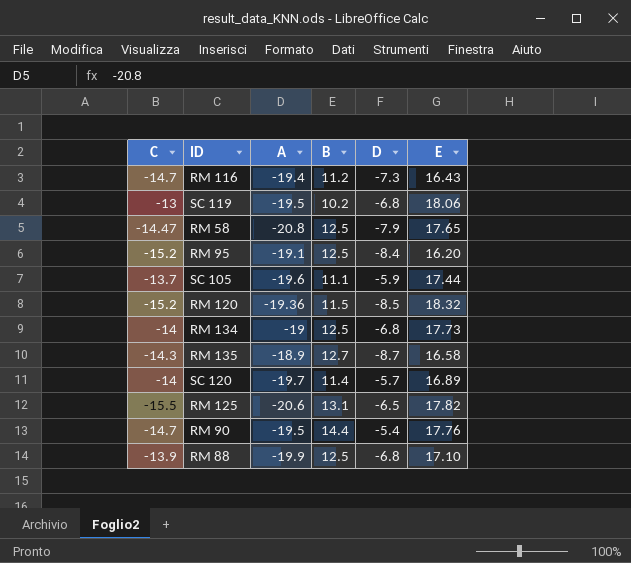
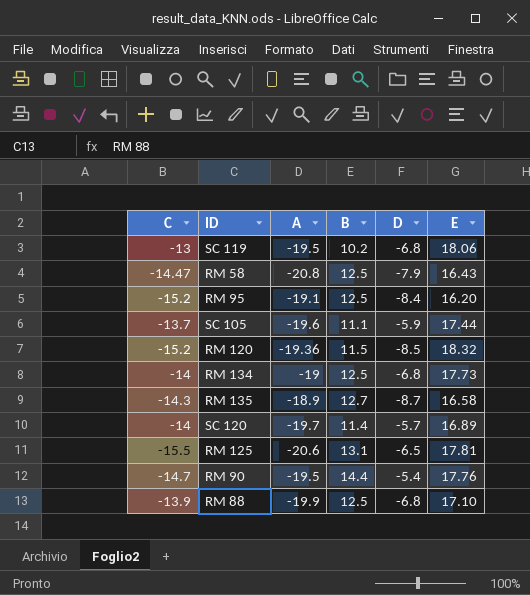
row RM 116: -14.7 | -19.4 | 11.2 | -7.3 | 16.43 -> none
RM 58 | E: 17.65 -> 16.43
RM 125 | E: 17.82 -> 17.81

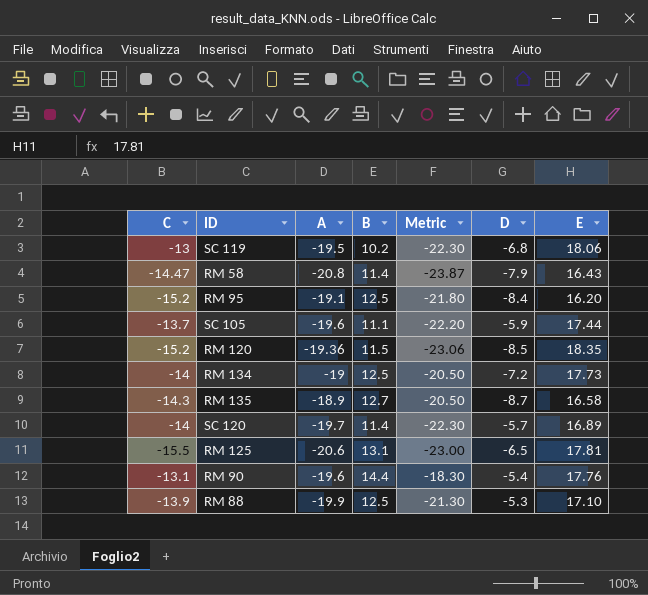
column Metric | formula: none -> [C] + [A] + [B]
RM 58 | B: 12.5 -> 11.4
RM 120 | E: 18.32 -> 18.35
RM 134 | D: -6.8 -> -7.2
RM 90 | C: -14.7 -> -13.1
RM 90 | A: -19.5 -> -19.6
RM 88 | D: -6.8 -> -5.3

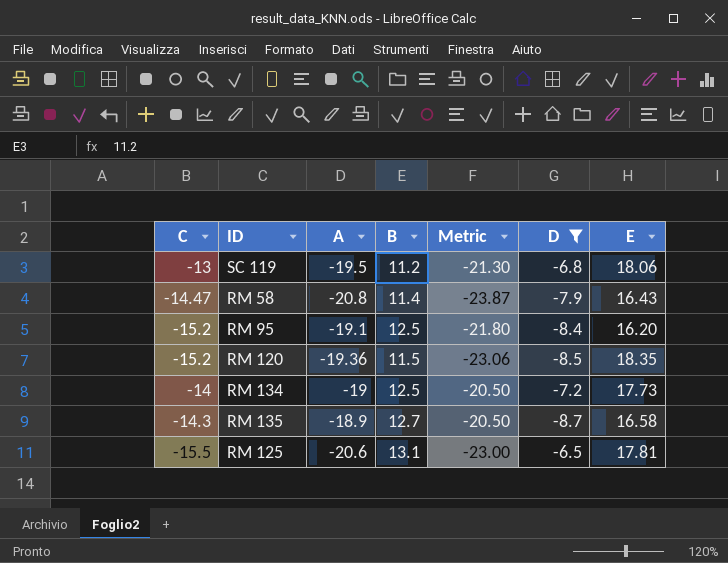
filter: none -> D <= -6.5
SC 119 | B: 10.2 -> 11.2
SC 119 | Metric: -22.30 -> -21.30

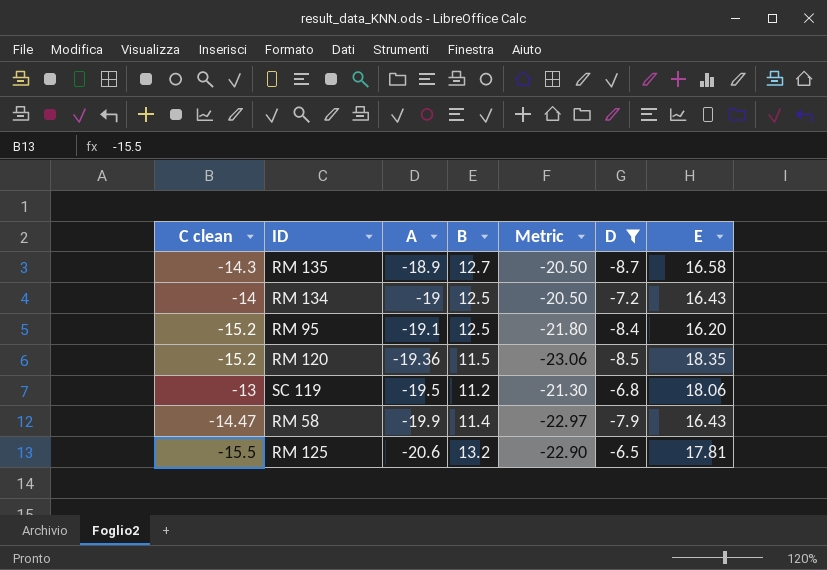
row order: none -> A descending
column name: C -> C clean
RM 134 | E: 17.73 -> 16.43
RM 58 | A: -20.8 -> -19.9
RM 58 | Metric: -23.87 -> -22.97
RM 125 | B: 13.1 -> 13.2
RM 125 | Metric: -23.00 -> -22.90

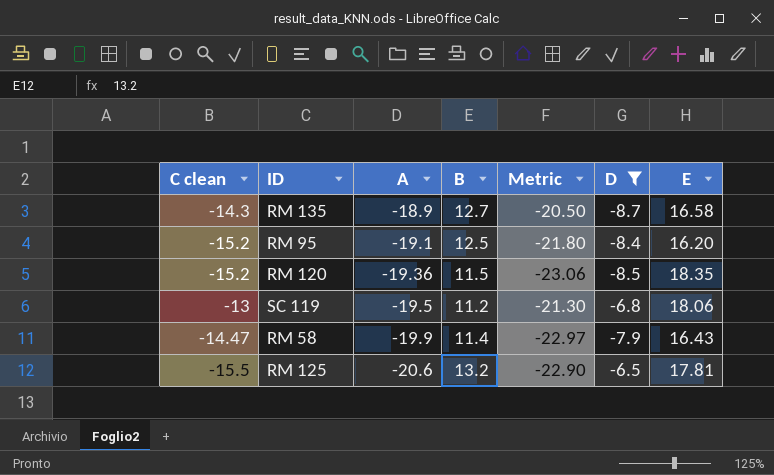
row RM 134: -14 | -19 | 12.5 | -20.50 | -7.2 | 16.43 -> none

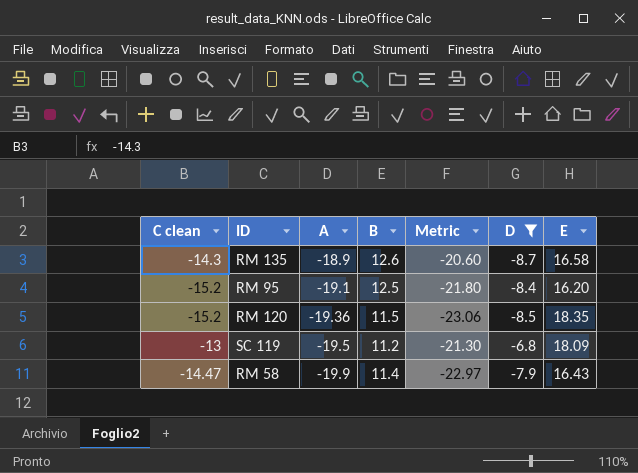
row RM 125: -15.5 | -20.6 | 13.2 | -22.90 | -6.5 | 17.81 -> none
RM 135 | B: 12.7 -> 12.6
RM 135 | Metric: -20.50 -> -20.60
SC 119 | E: 18.06 -> 18.09

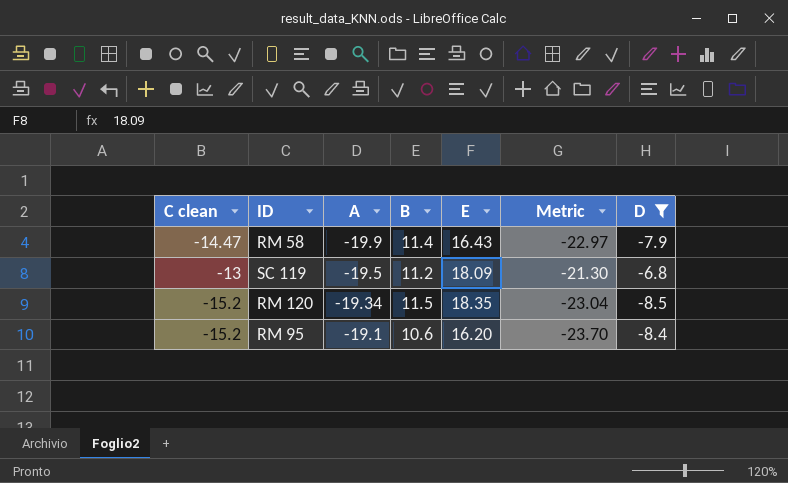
row order: A descending -> A ascending
column E | position: 7 -> 5
row RM 135: -14.3 | -18.9 | 12.6 | -20.60 | -8.7 | 16.58 -> none
RM 120 | A: -19.36 -> -19.34
RM 120 | Metric: -23.06 -> -23.04
RM 95 | B: 12.5 -> 10.6
RM 95 | Metric: -21.80 -> -23.70

